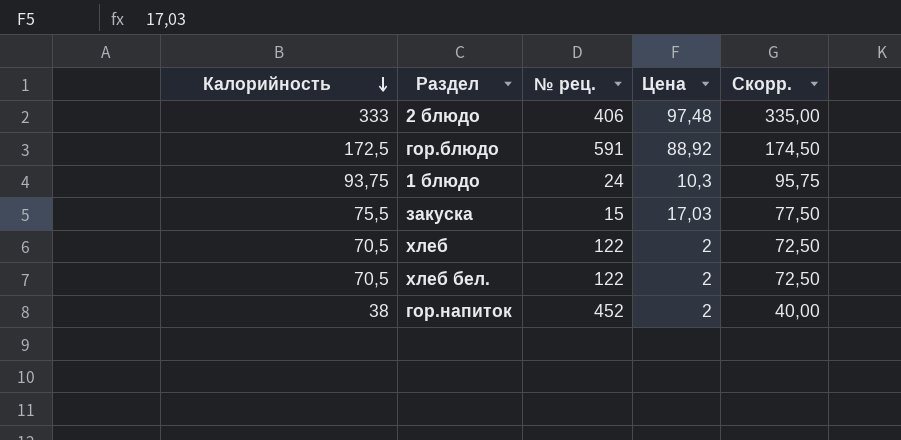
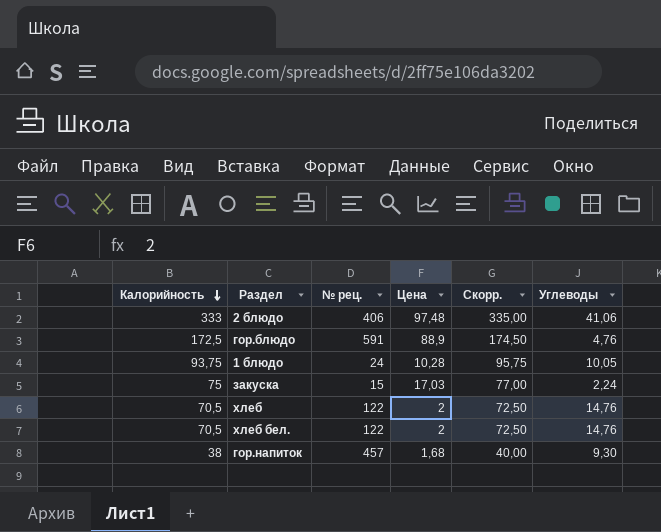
column Углеводы | position: none -> 6
гор.блюдо | Цена: 88,92 -> 88,9
1 блюдо | Цена: 10,3 -> 10,28
закуска | Калорийность: 75,5 -> 75
закуска | Скорр.: 77,50 -> 77,00
гор.напиток | № рец.: 452 -> 457
гор.напиток | Цена: 2 -> 1,68

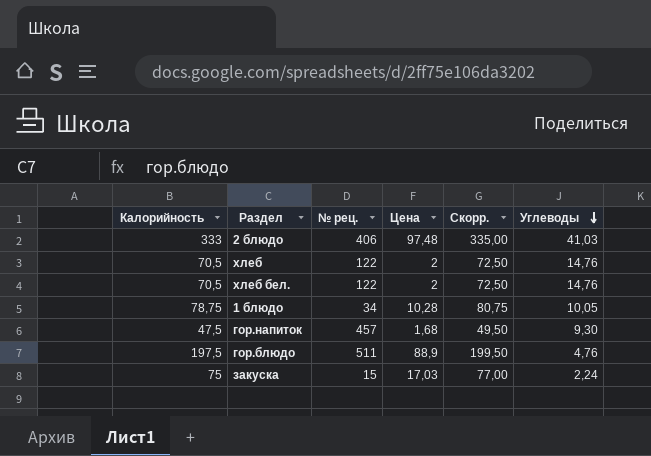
row order: Калорийность descending -> Углеводы descending
2 блюдо | Углеводы: 41,06 -> 41,03
1 блюдо | Калорийность: 93,75 -> 78,75
1 блюдо | № рец.: 24 -> 34
1 блюдо | Скорр.: 95,75 -> 80,75
гор.напиток | Калорийность: 38 -> 47,5
гор.напиток | Скорр.: 40,00 -> 49,50
гор.блюдо | Калорийность: 172,5 -> 197,5
гор.блюдо | № рец.: 591 -> 511
гор.блюдо | Скорр.: 174,50 -> 199,50

